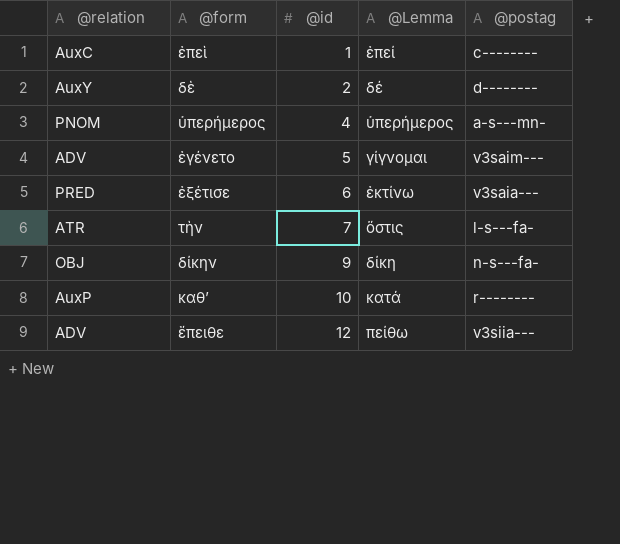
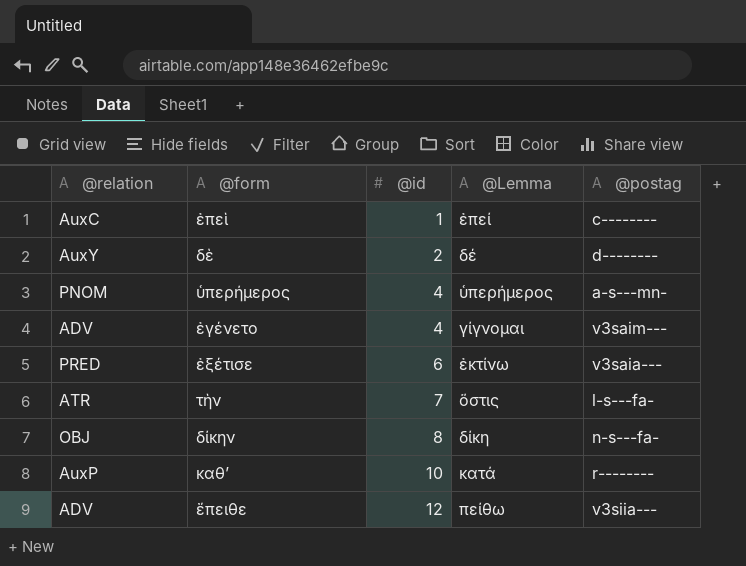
ἐγένετο | @id: 5 -> 4
δίκην | @id: 9 -> 8

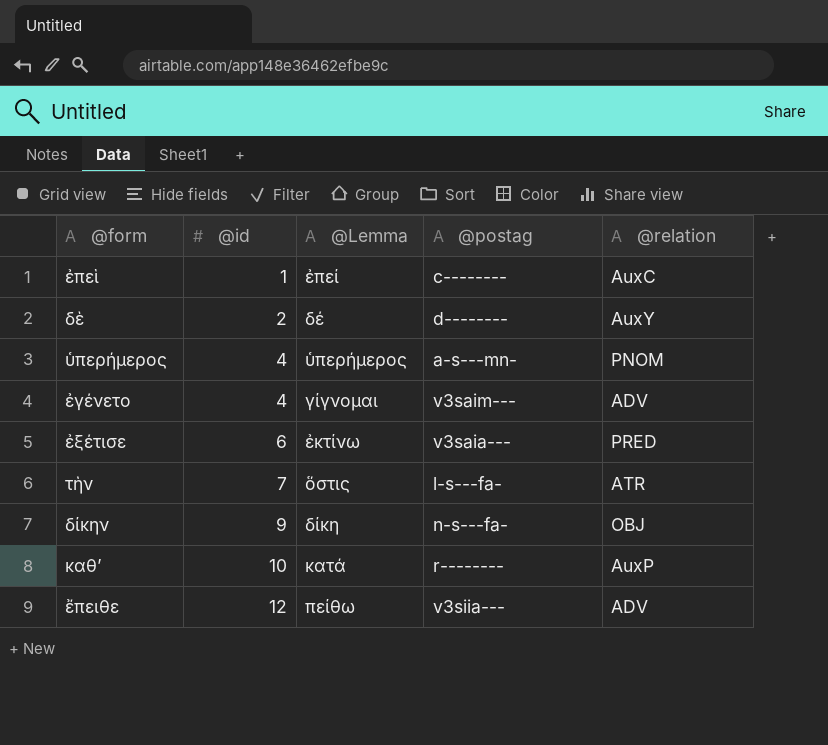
column @relation | position: 1 -> 5
δίκην | @id: 8 -> 9

